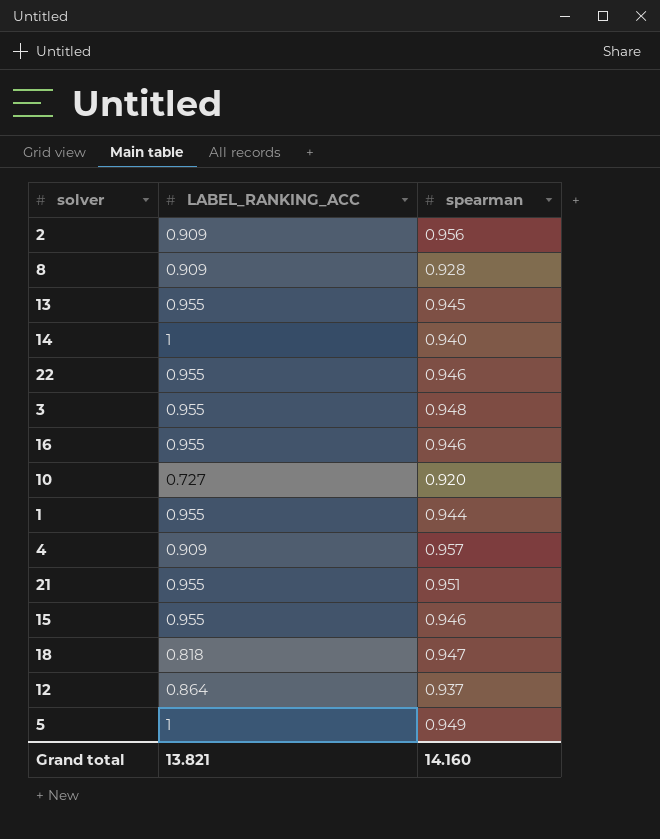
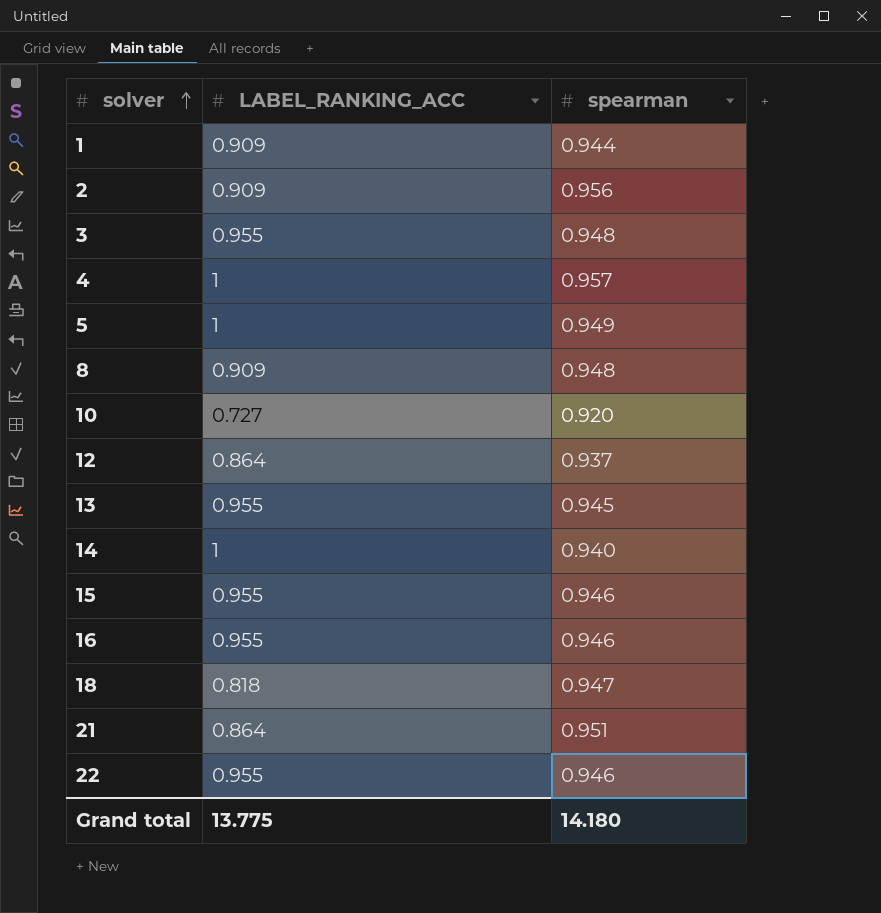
row order: none -> solver ascending
1 | LABEL_RANKING_ACC: 0.955 -> 0.909
4 | LABEL_RANKING_ACC: 0.909 -> 1
8 | spearman: 0.928 -> 0.948
21 | LABEL_RANKING_ACC: 0.955 -> 0.864
Grand total | LABEL_RANKING_ACC: 13.821 -> 13.775
Grand total | spearman: 14.160 -> 14.180

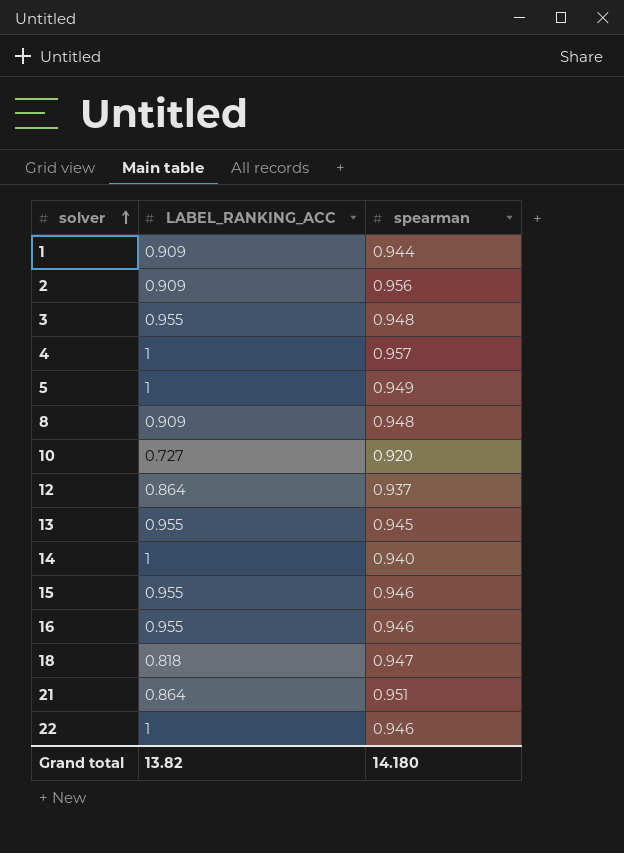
22 | LABEL_RANKING_ACC: 0.955 -> 1
Grand total | LABEL_RANKING_ACC: 13.775 -> 13.82

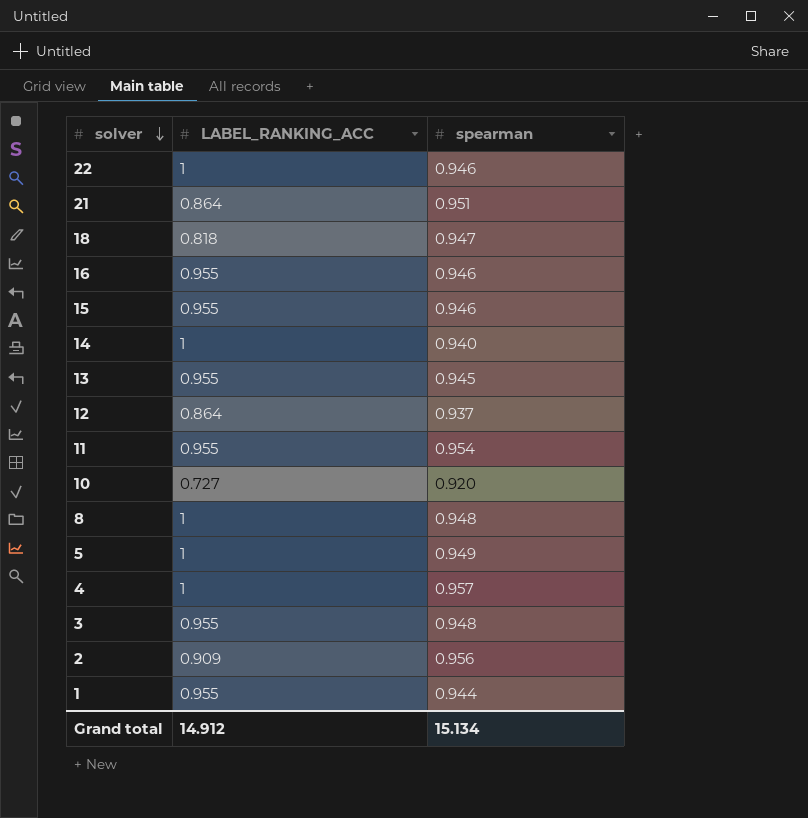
row order: solver ascending -> solver descending
row 11: none -> 0.955 | 0.954
8 | LABEL_RANKING_ACC: 0.909 -> 1
1 | LABEL_RANKING_ACC: 0.909 -> 0.955
Grand total | LABEL_RANKING_ACC: 13.82 -> 14.912
Grand total | spearman: 14.180 -> 15.134

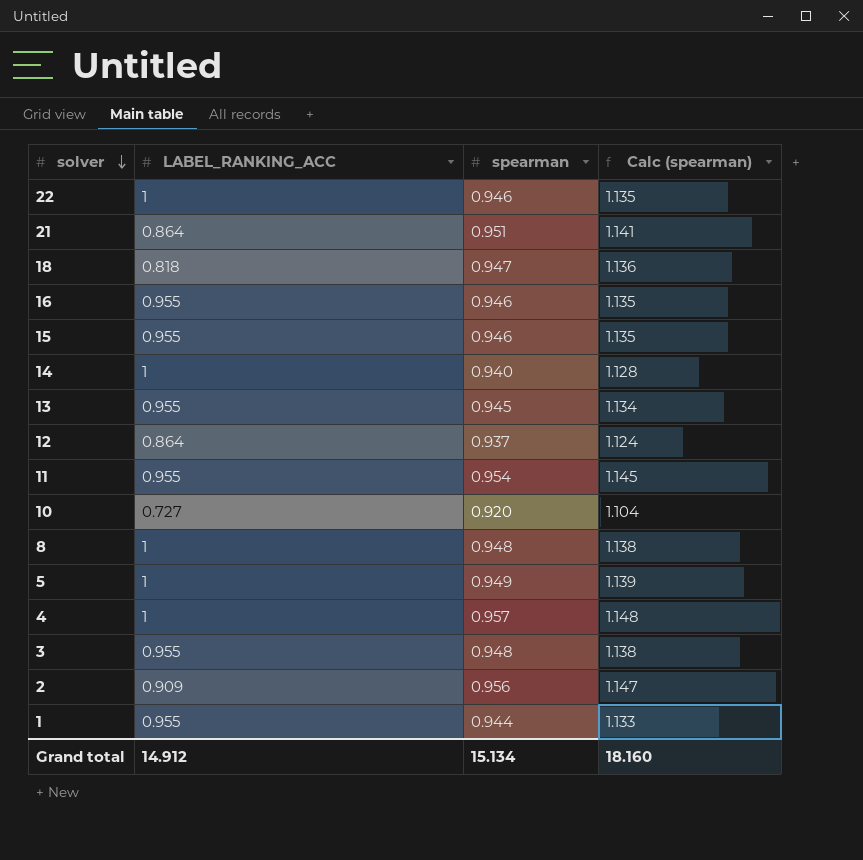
column Calc (spearman) | formula: none -> [spearman] * 1.2

